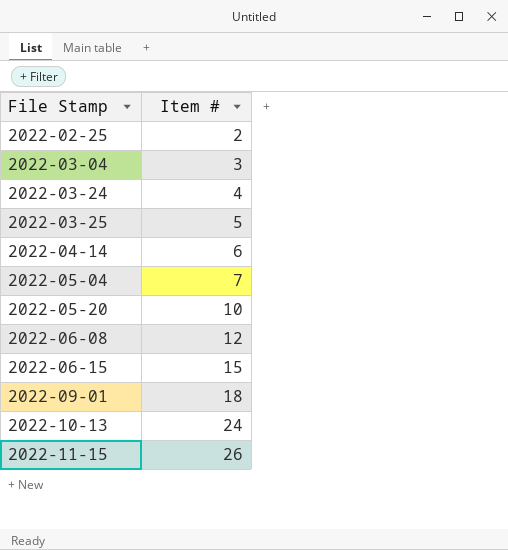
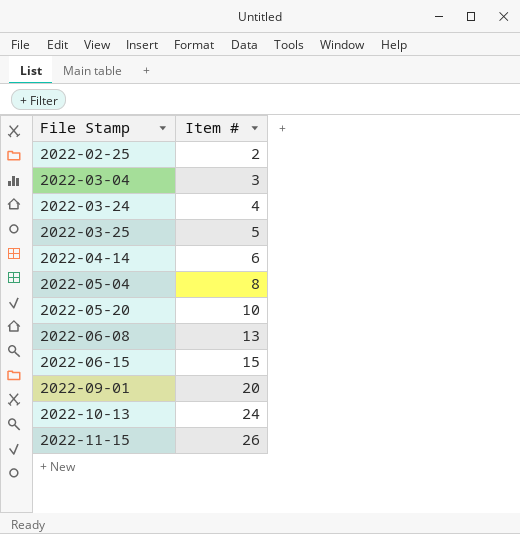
2022-05-04 | Item #: 7 -> 8
2022-06-08 | Item #: 12 -> 13
2022-09-01 | Item #: 18 -> 20

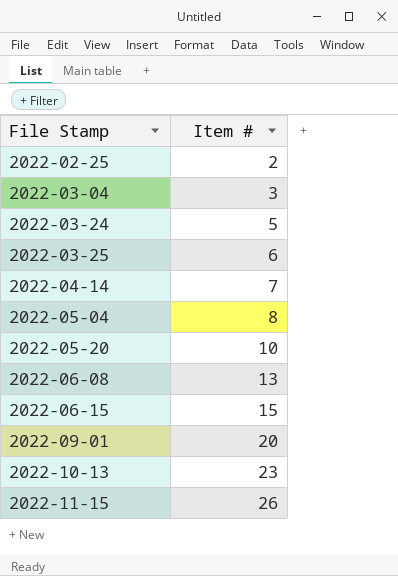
2022-03-24 | Item #: 4 -> 5
2022-03-25 | Item #: 5 -> 6
2022-04-14 | Item #: 6 -> 7
2022-10-13 | Item #: 24 -> 23

